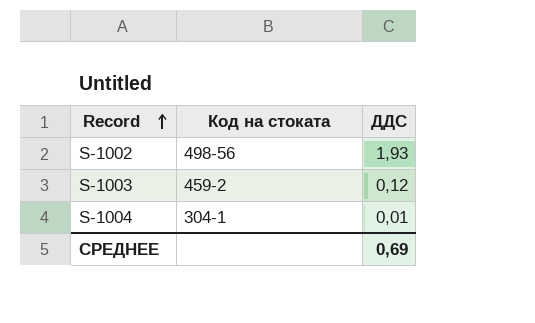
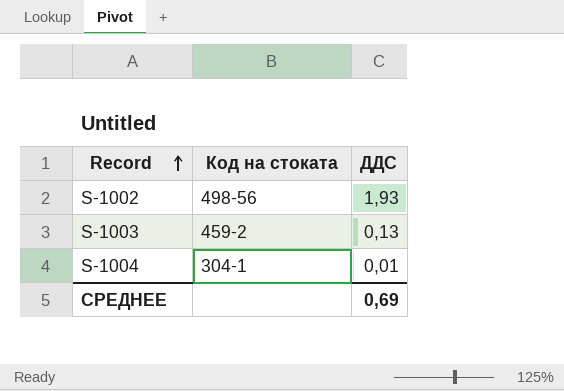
S-1003 | ДДС: 0,12 -> 0,13

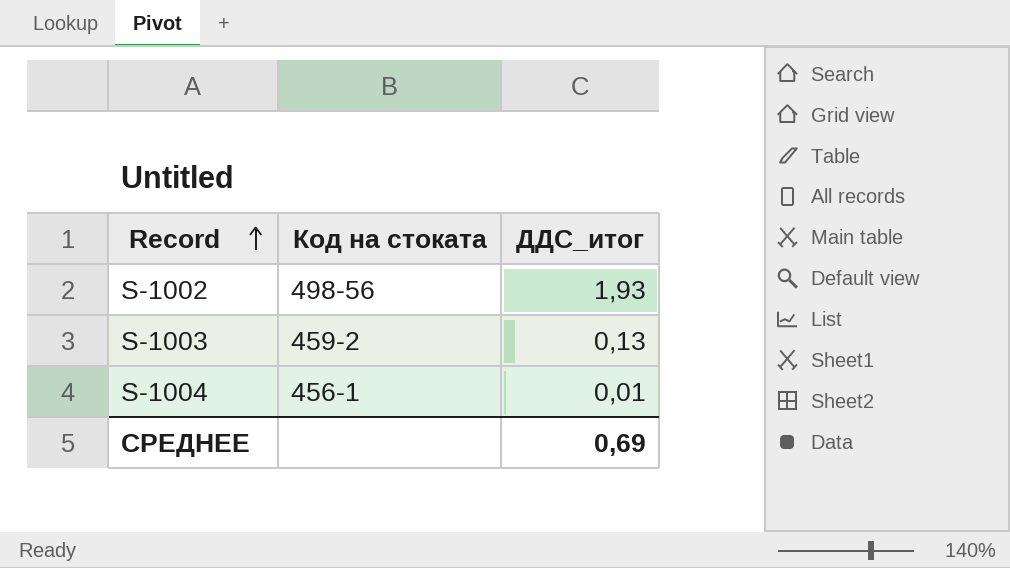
column name: ДДС -> ДДС_итог
S-1004 | Код на стоката: 304-1 -> 456-1

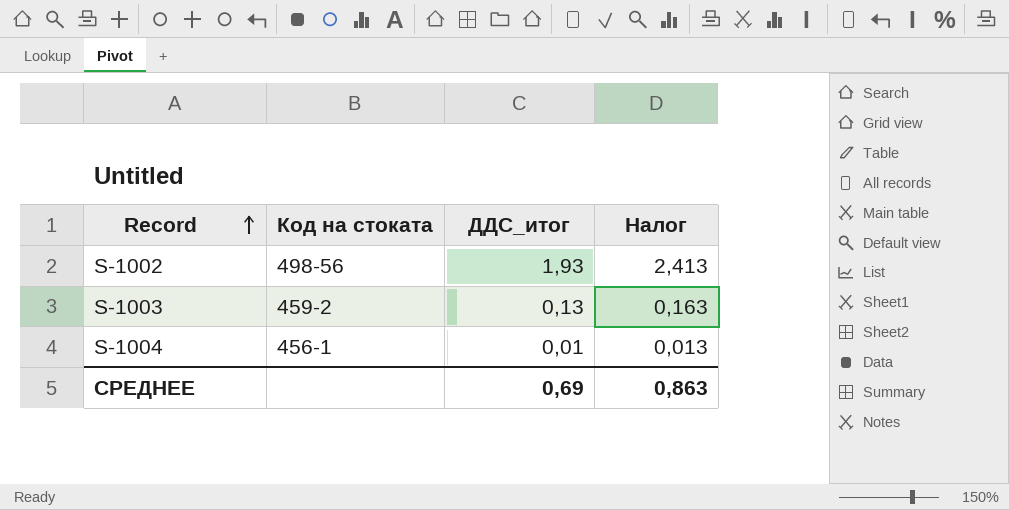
column Налог | formula: none -> [ДДС_итог] * 1,25

